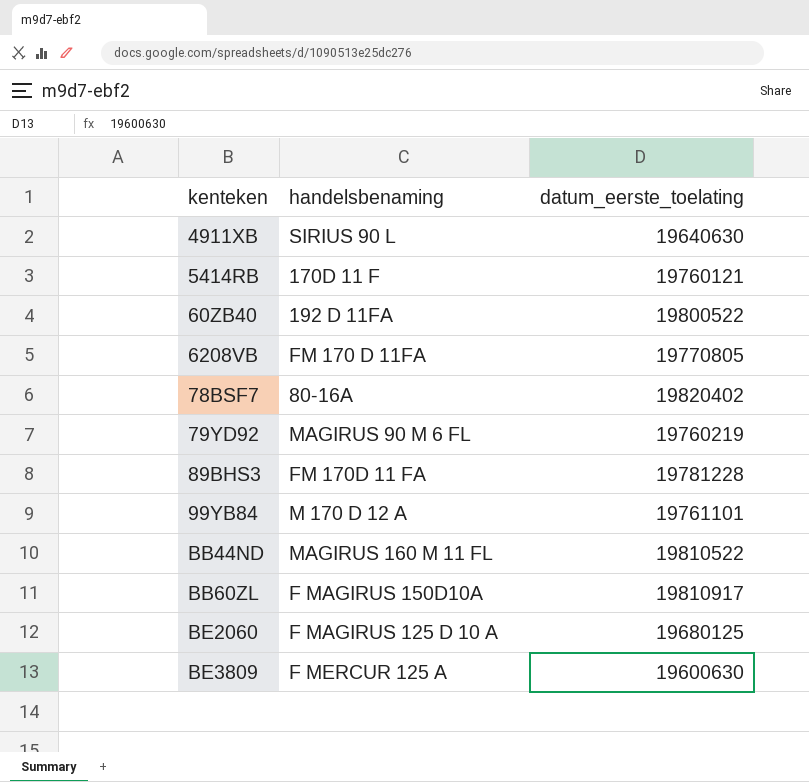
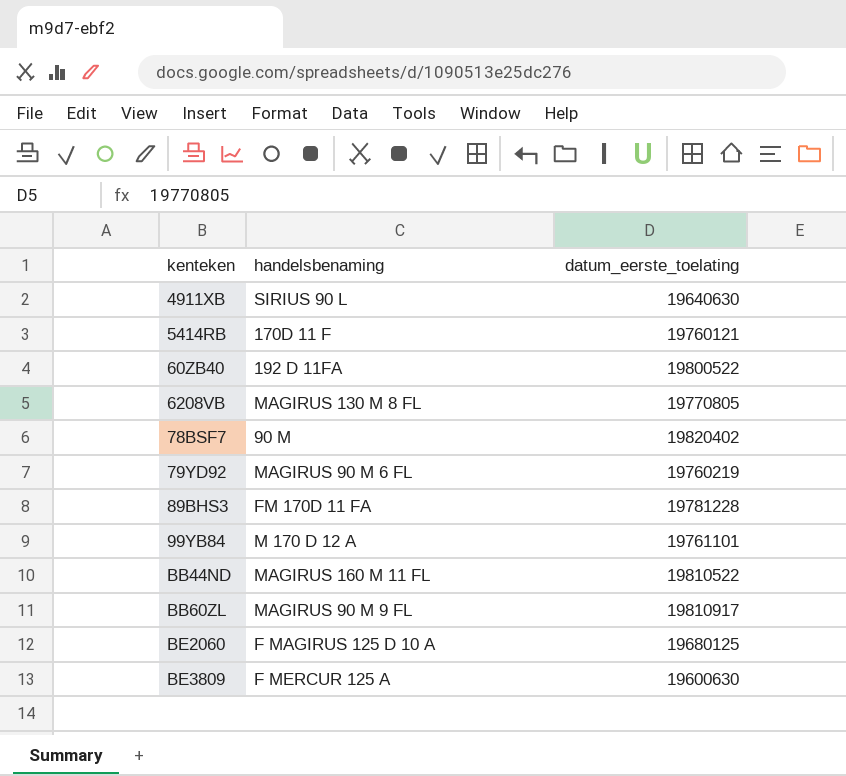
6208VB | handelsbenaming: FM 170 D 11FA -> MAGIRUS 130 M 8 FL
78BSF7 | handelsbenaming: 80-16A -> 90 M
BB60ZL | handelsbenaming: F MAGIRUS 150D10A -> MAGIRUS 90 M 9 FL

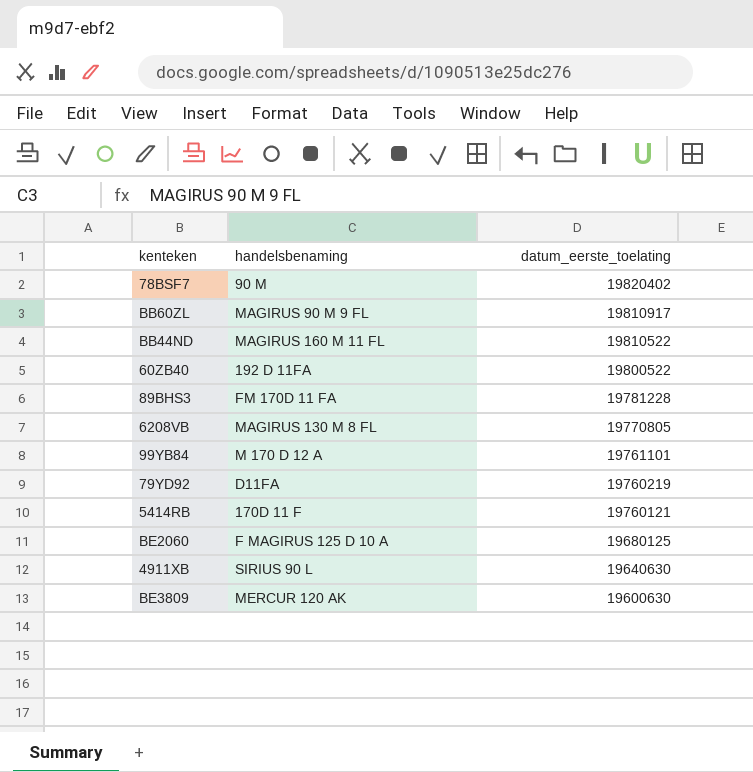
row order: none -> datum_eerste_toelating descending
79YD92 | handelsbenaming: MAGIRUS 90 M 6 FL -> D11FA
BE3809 | handelsbenaming: F MERCUR 125 A -> MERCUR 120 AK

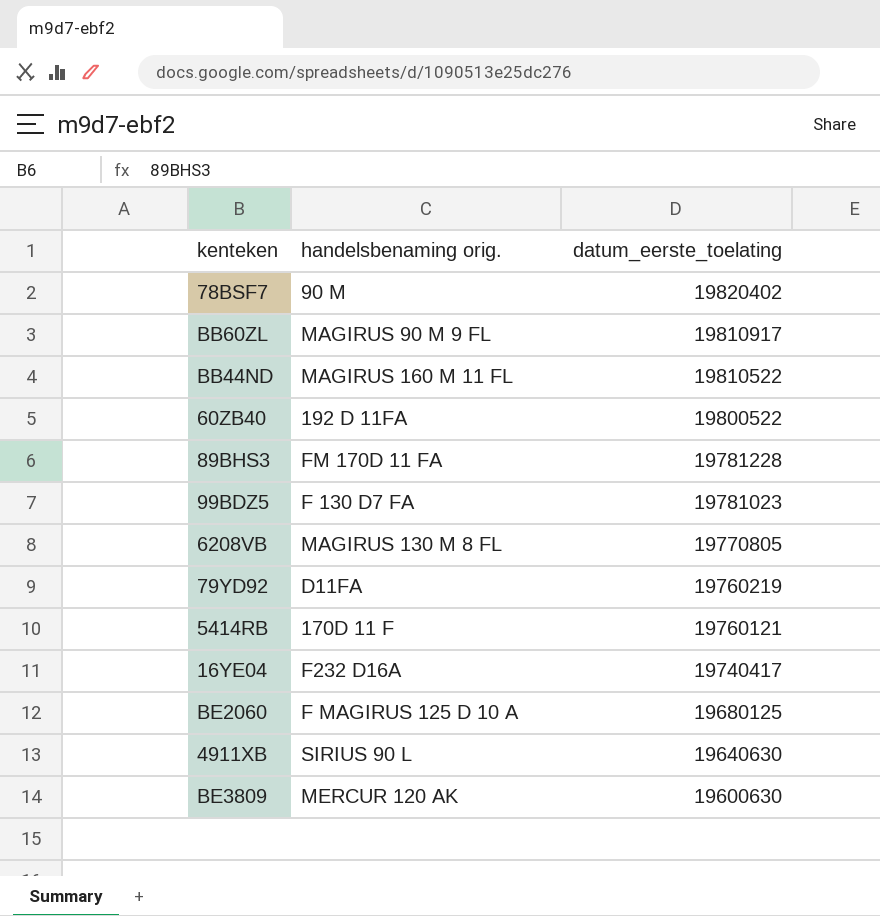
column name: handelsbenaming -> handelsbenaming orig.
row 99YB84: M 170 D 12 A | 19761101 -> none
row 99BDZ5: none -> F 130 D7 FA | 19781023
row 16YE04: none -> F232 D16A | 19740417

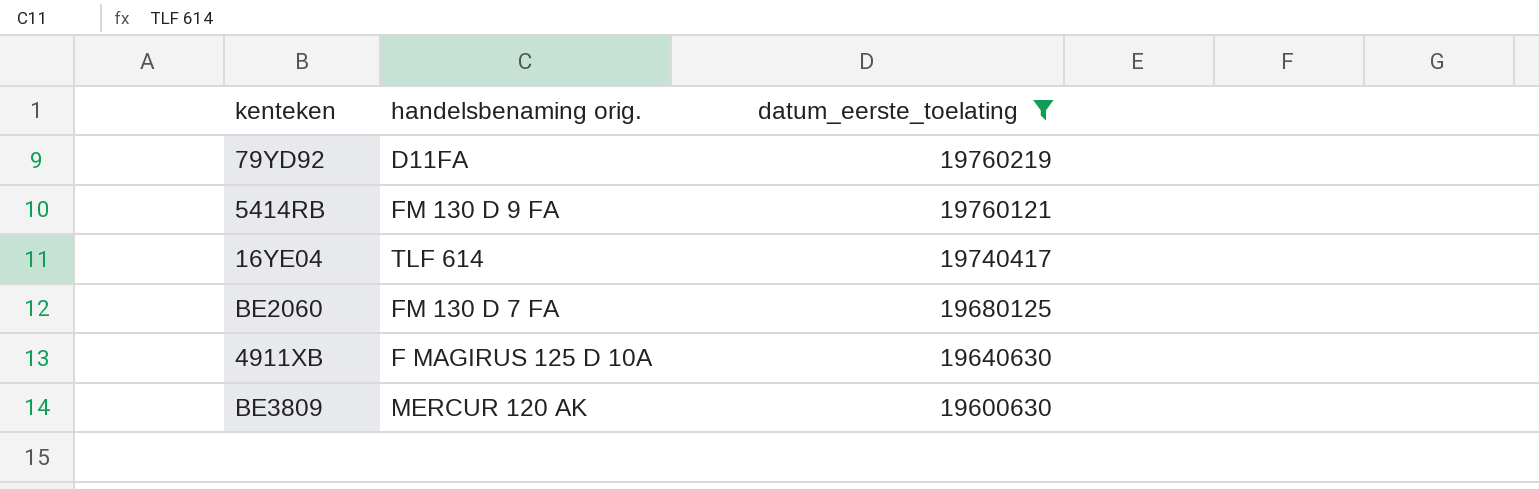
filter: none -> datum_eerste_toelating <= 19760219
5414RB | handelsbenaming orig.: 170D 11 F -> FM 130 D 9 FA
16YE04 | handelsbenaming orig.: F232 D16A -> TLF 614
BE2060 | handelsbenaming orig.: F MAGIRUS 125 D 10 A -> FM 130 D 7 FA
4911XB | handelsbenaming orig.: SIRIUS 90 L -> F MAGIRUS 125 D 10A

